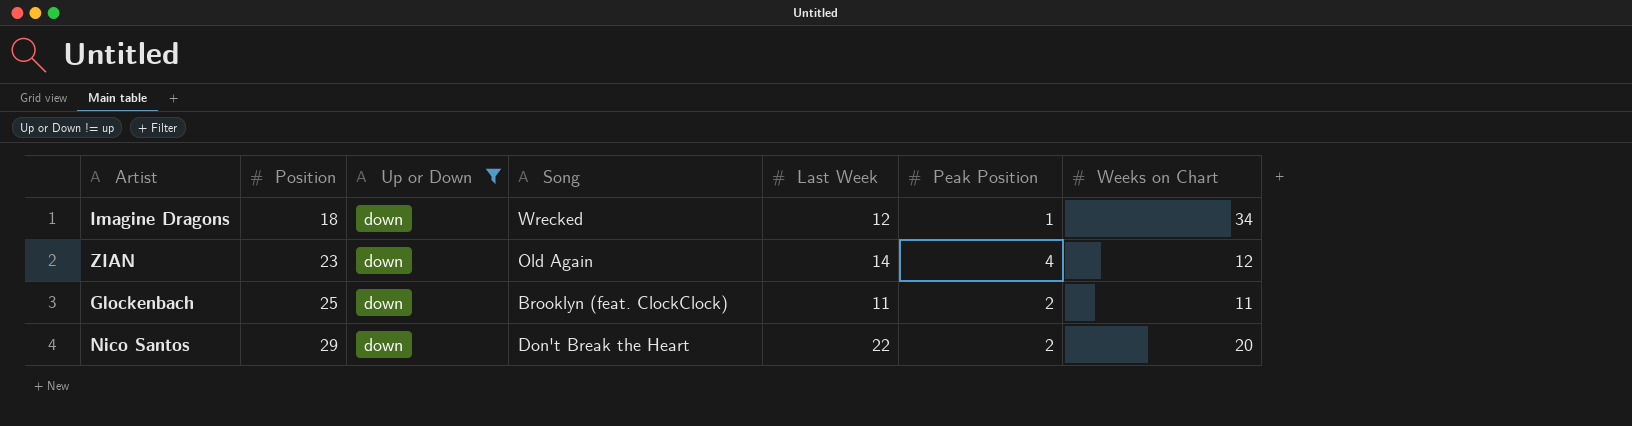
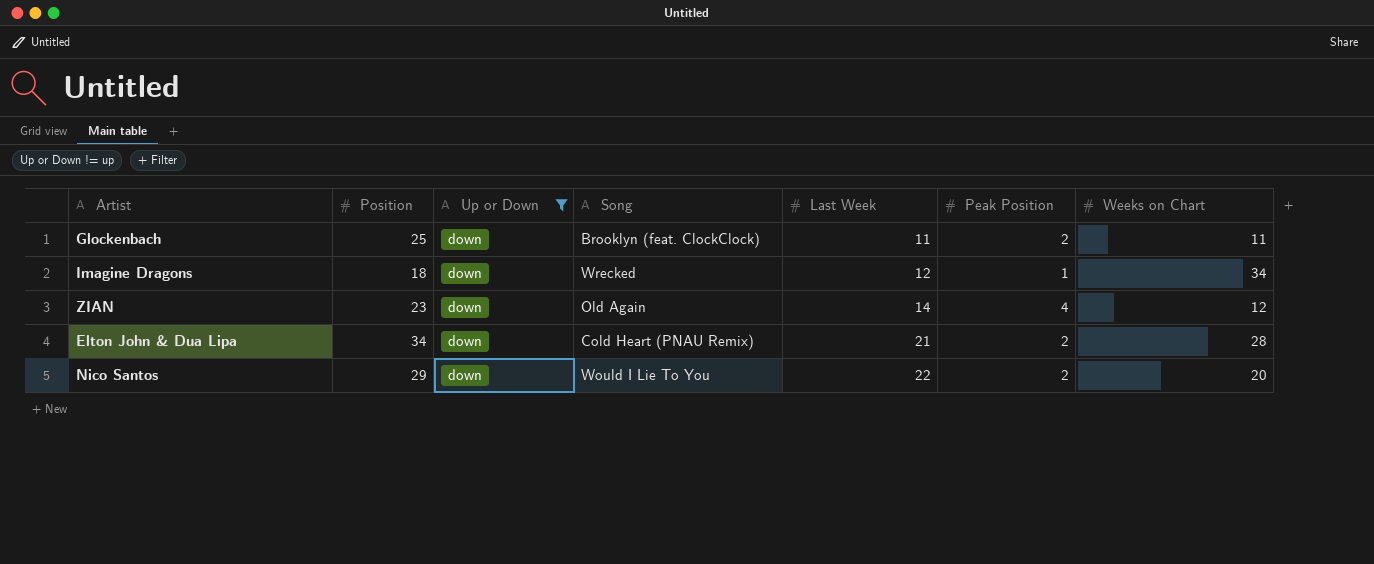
row order: Position ascending -> Last Week ascending
row Elton John & Dua Lipa: none -> 34 | down | Cold Heart (PNAU Remix) | 21 | 2 | 28
Nico Santos | Song: Don't Break the Heart -> Would I Lie To You

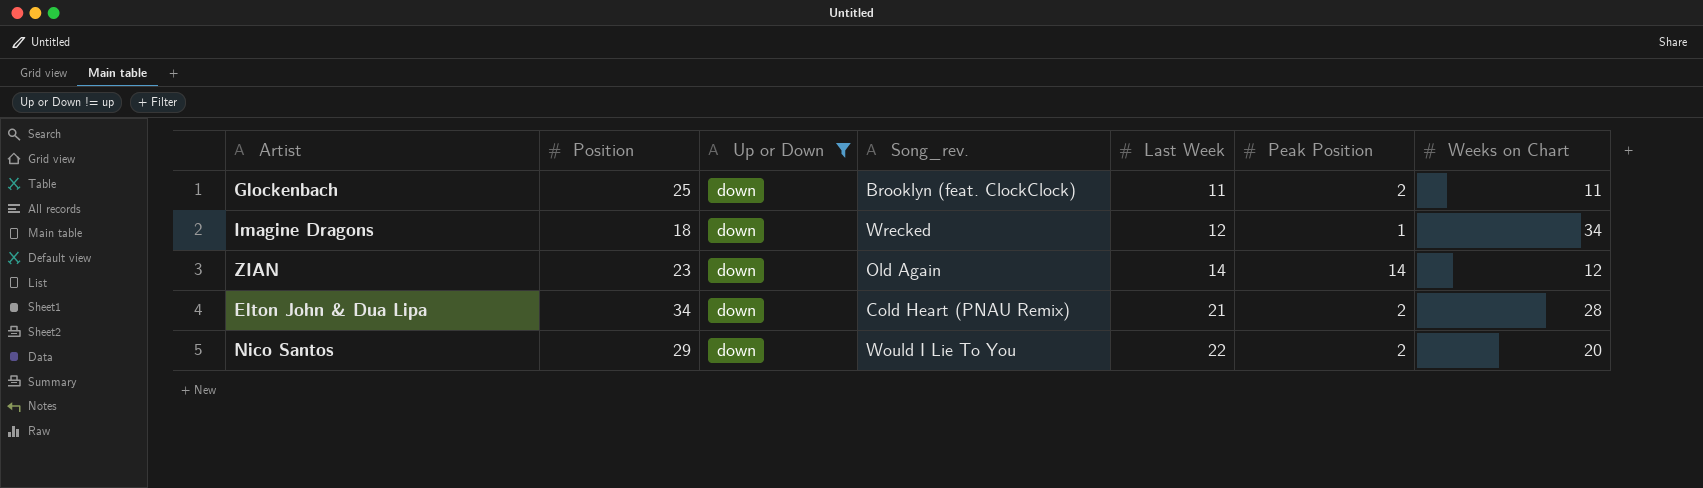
column name: Song -> Song_rev.
ZIAN | Peak Position: 4 -> 14

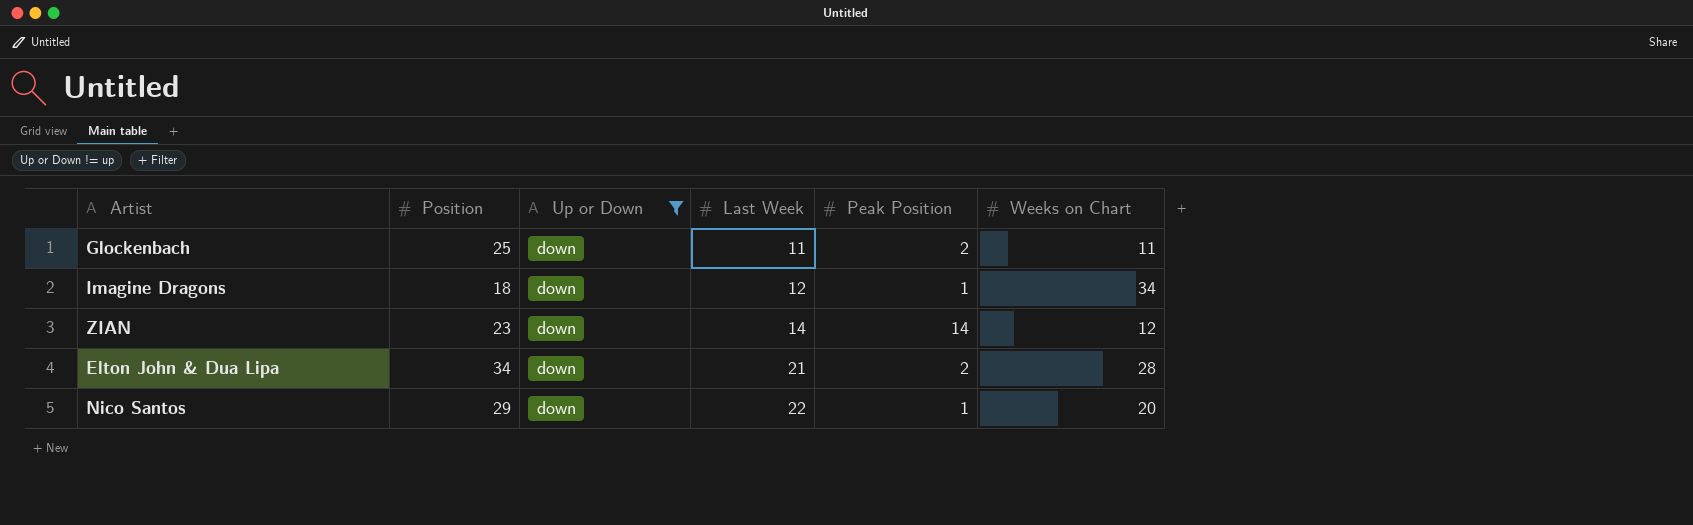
column Song_rev. | position: 4 -> none
Nico Santos | Peak Position: 2 -> 1

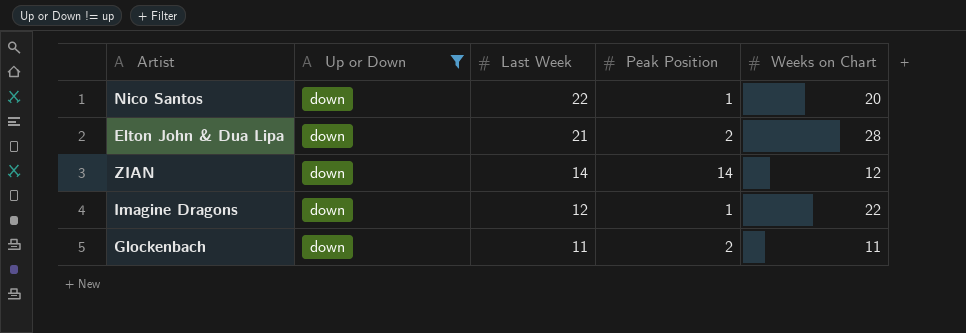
row order: Last Week ascending -> Last Week descending
column Position | position: 2 -> none
Imagine Dragons | Weeks on Chart: 34 -> 22

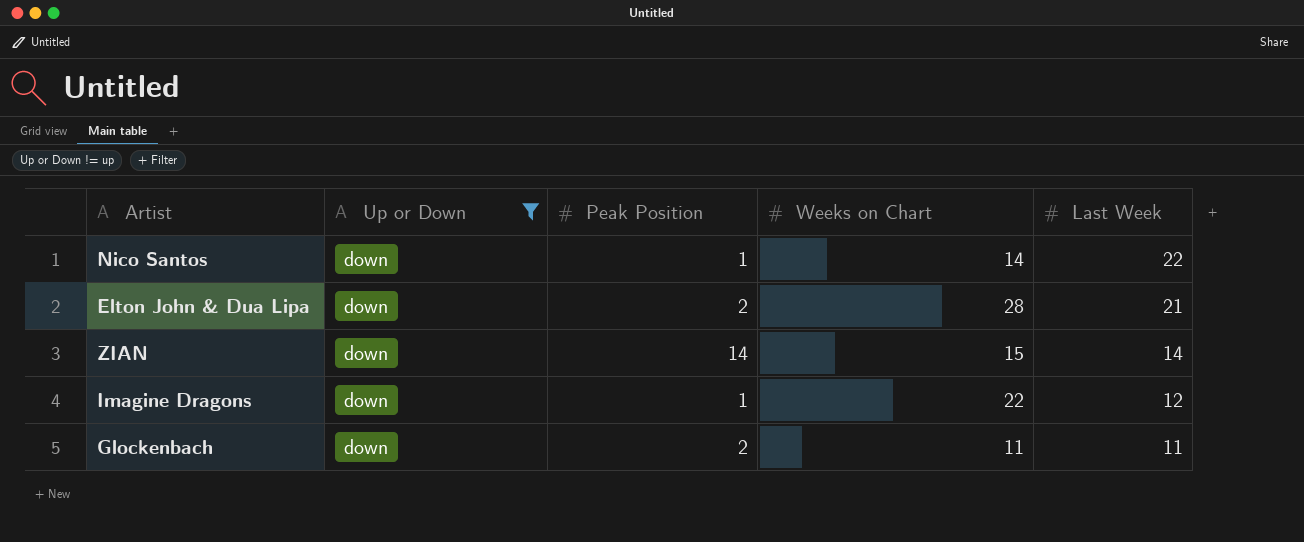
column Last Week | position: 3 -> 5
Nico Santos | Weeks on Chart: 20 -> 14
ZIAN | Weeks on Chart: 12 -> 15

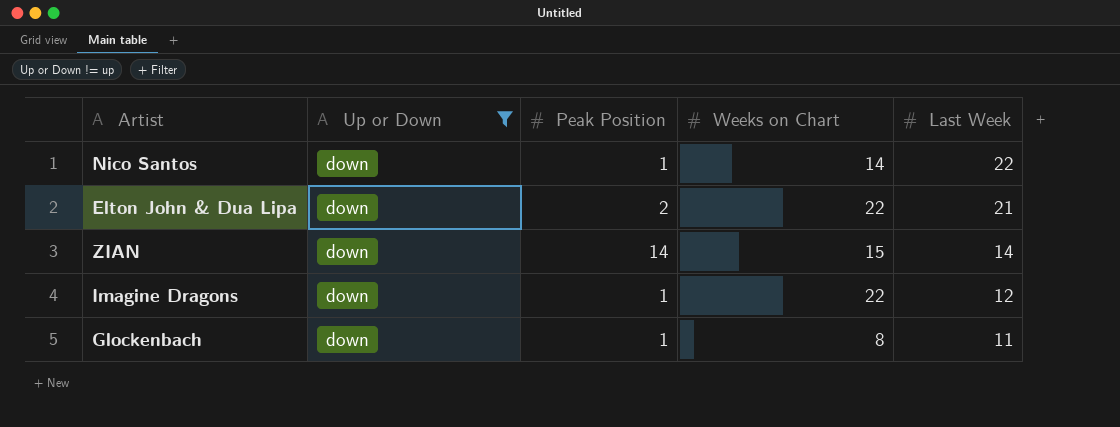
Elton John & Dua Lipa | Weeks on Chart: 28 -> 22
Glockenbach | Peak Position: 2 -> 1
Glockenbach | Weeks on Chart: 11 -> 8

